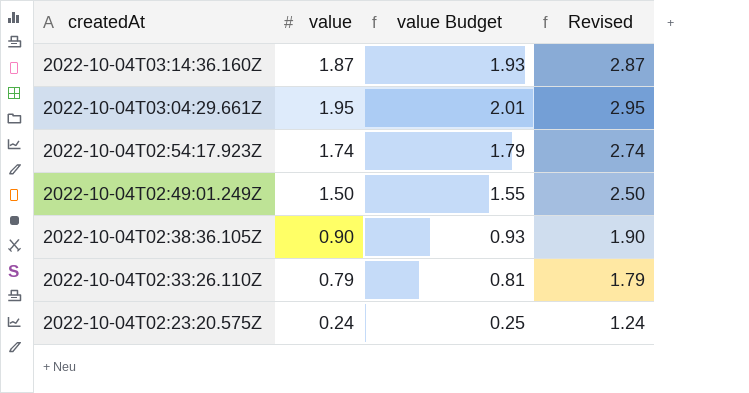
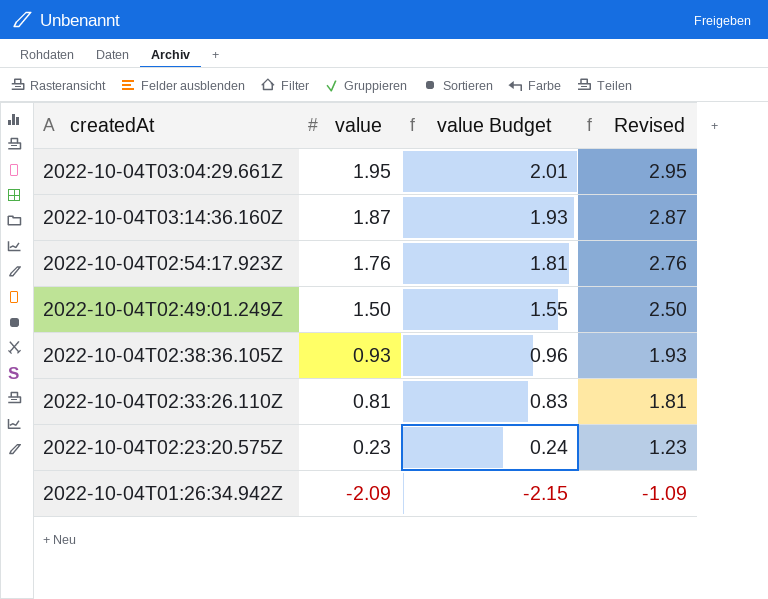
row order: createdAt descending -> value descending
2022-10-04T02:54:17.923Z | value: 1.74 -> 1.76
2022-10-04T02:54:17.923Z | value Budget: 1.79 -> 1.81
2022-10-04T02:54:17.923Z | Revised: 2.74 -> 2.76
2022-10-04T02:38:36.105Z | value: 0.90 -> 0.93
2022-10-04T02:38:36.105Z | value Budget: 0.93 -> 0.96
2022-10-04T02:38:36.105Z | Revised: 1.90 -> 1.93
2022-10-04T02:33:26.110Z | value: 0.79 -> 0.81
2022-10-04T02:33:26.110Z | value Budget: 0.81 -> 0.83
2022-10-04T02:33:26.110Z | Revised: 1.79 -> 1.81
2022-10-04T02:23:20.575Z | value: 0.24 -> 0.23
2022-10-04T02:23:20.575Z | value Budget: 0.25 -> 0.24
2022-10-04T02:23:20.575Z | Revised: 1.24 -> 1.23
row 2022-10-04T01:26:34.942Z: none -> -2.09 | -2.15 | -1.09

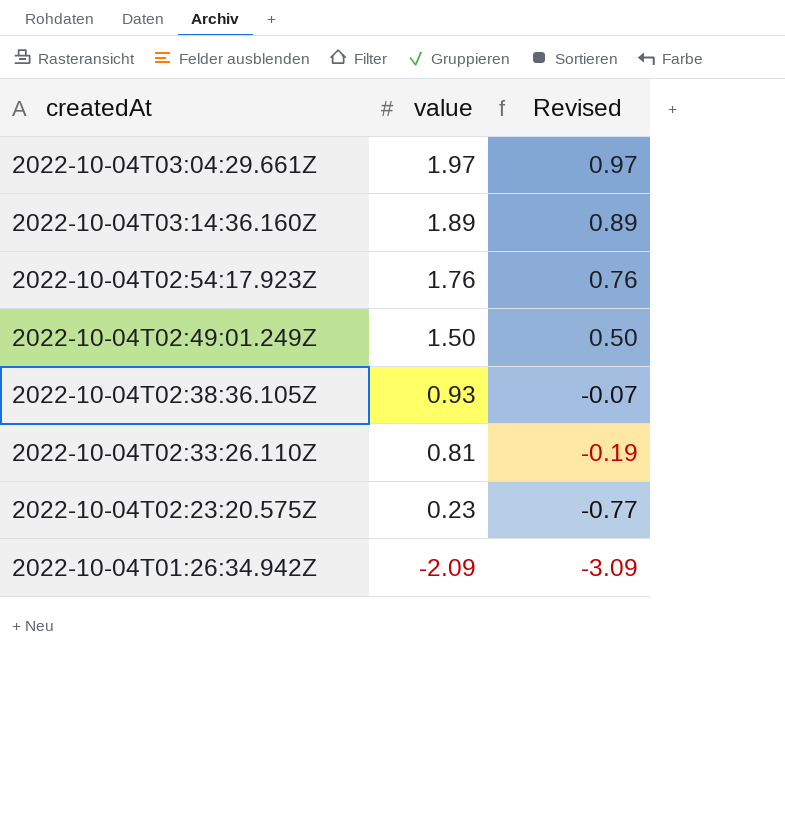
column value Budget | formula: [value] * 1.03 -> none
column Revised | formula: [value] + 1 -> [value] - 1
2022-10-04T03:04:29.661Z | value: 1.95 -> 1.97
2022-10-04T03:14:36.160Z | value: 1.87 -> 1.89

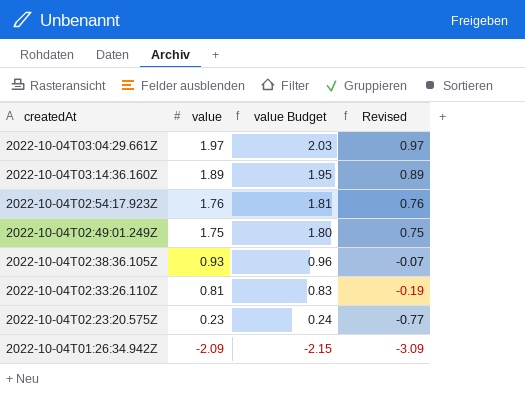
column value Budget | formula: none -> [value] * 1.03
2022-10-04T02:49:01.249Z | value: 1.50 -> 1.75
2022-10-04T02:49:01.249Z | Revised: 0.50 -> 0.75

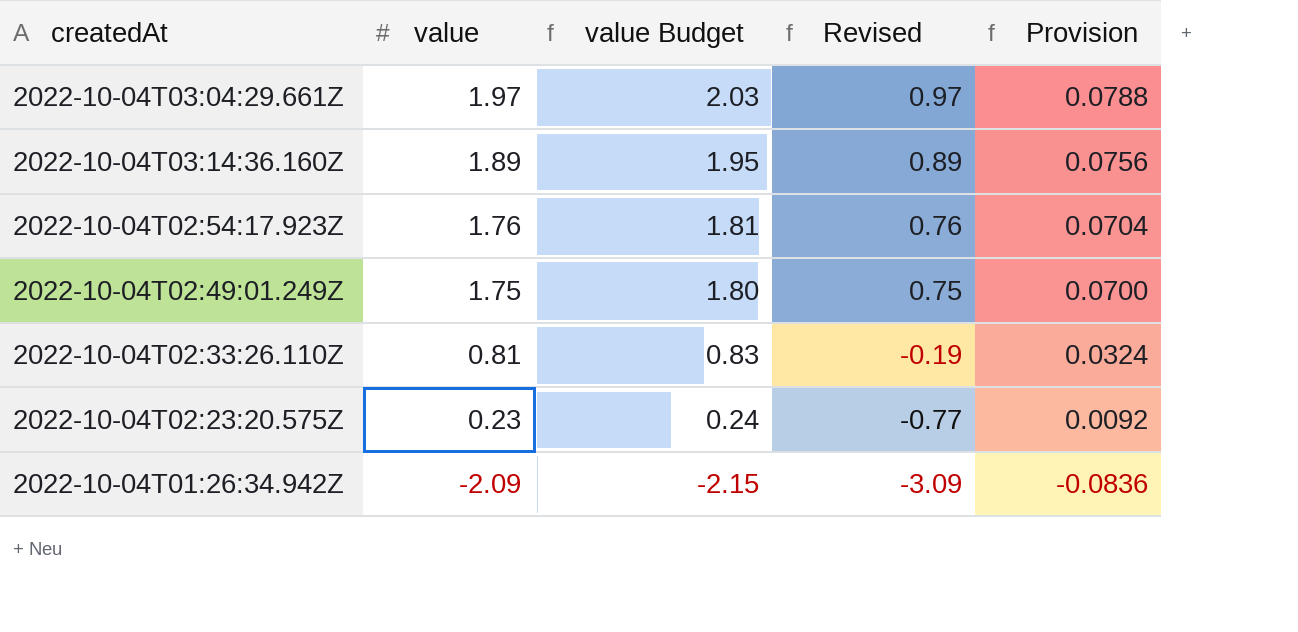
column Provision | formula: none -> [value] * 0.04
row 2022-10-04T02:38:36.105Z: 0.93 | 0.96 | -0.07 -> none

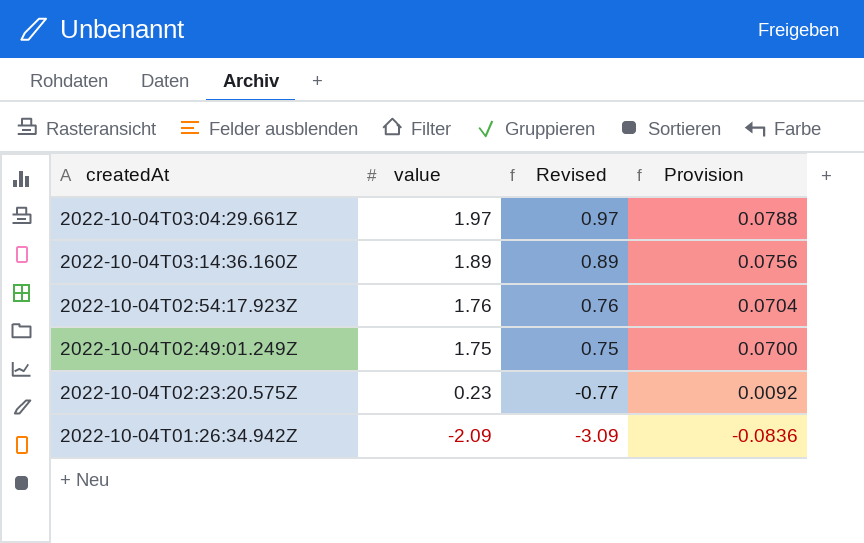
column value Budget | formula: [value] * 1.03 -> none
row 2022-10-04T02:33:26.110Z: 0.81 | 0.83 | -0.19 | 0.0324 -> none

